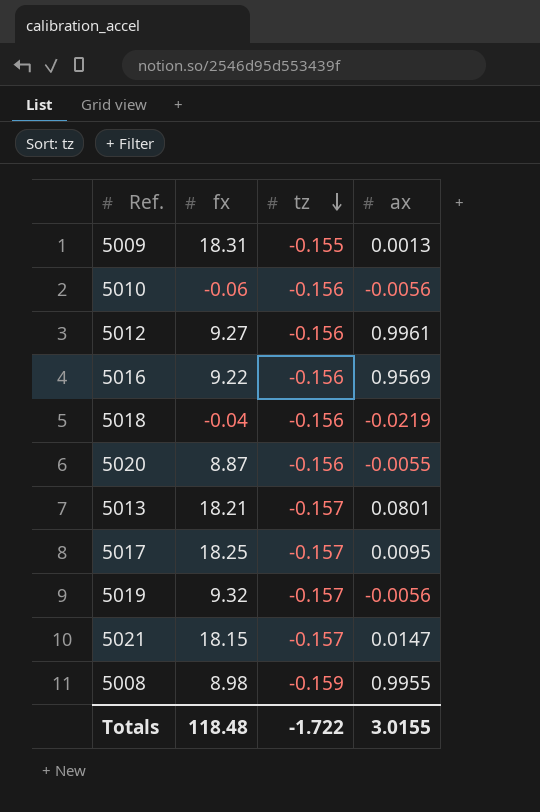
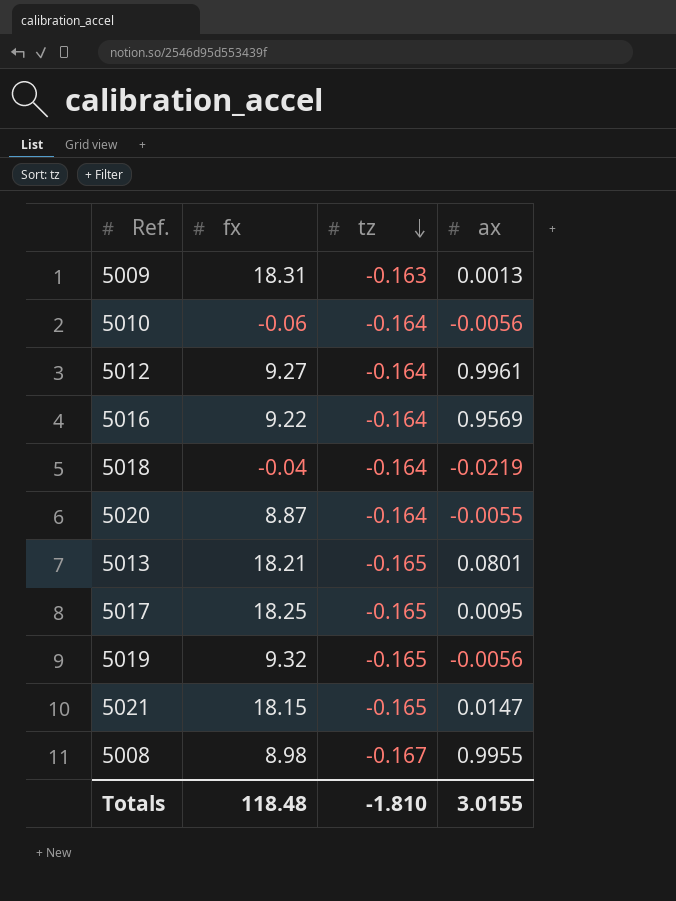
5009 | tz: -0.155 -> -0.163
5010 | tz: -0.156 -> -0.164
5012 | tz: -0.156 -> -0.164
5016 | tz: -0.156 -> -0.164
5018 | tz: -0.156 -> -0.164
5020 | tz: -0.156 -> -0.164
5013 | tz: -0.157 -> -0.165
5017 | tz: -0.157 -> -0.165
5019 | tz: -0.157 -> -0.165
5021 | tz: -0.157 -> -0.165
5008 | tz: -0.159 -> -0.167
Totals | tz: -1.722 -> -1.810

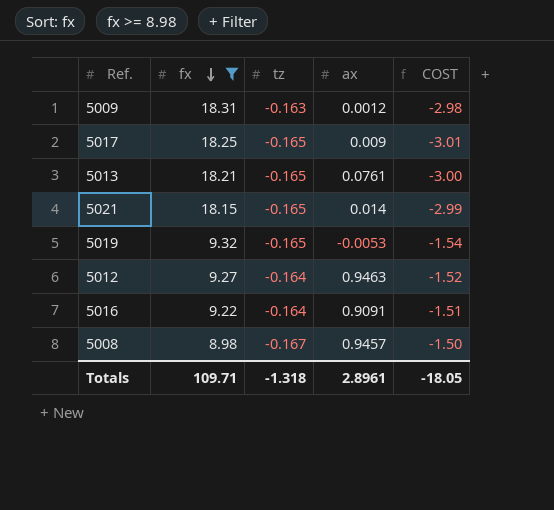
filter: none -> fx >= 8.98
row order: tz descending -> fx descending
column COST | formula: none -> [fx] * [tz]
5009 | ax: 0.0013 -> 0.0012
5017 | ax: 0.0095 -> 0.009
5013 | ax: 0.0801 -> 0.0761
5021 | ax: 0.0147 -> 0.014
5019 | ax: -0.0056 -> -0.0053
5012 | ax: 0.9961 -> 0.9463
5016 | ax: 0.9569 -> 0.9091
5008 | ax: 0.9955 -> 0.9457
Totals | fx: 118.48 -> 109.71
Totals | tz: -1.810 -> -1.318
Totals | ax: 3.0155 -> 2.8961

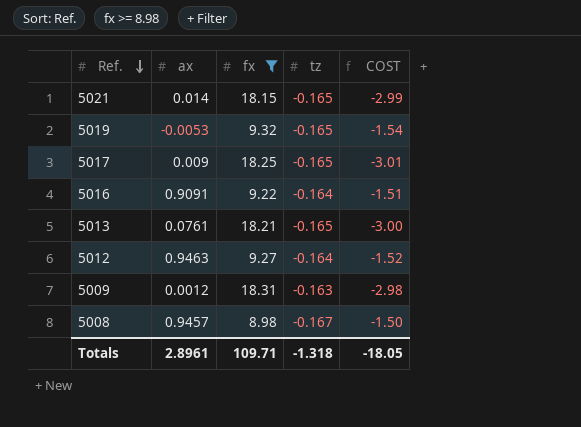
row order: fx descending -> Ref. descending
column ax | position: 4 -> 2

